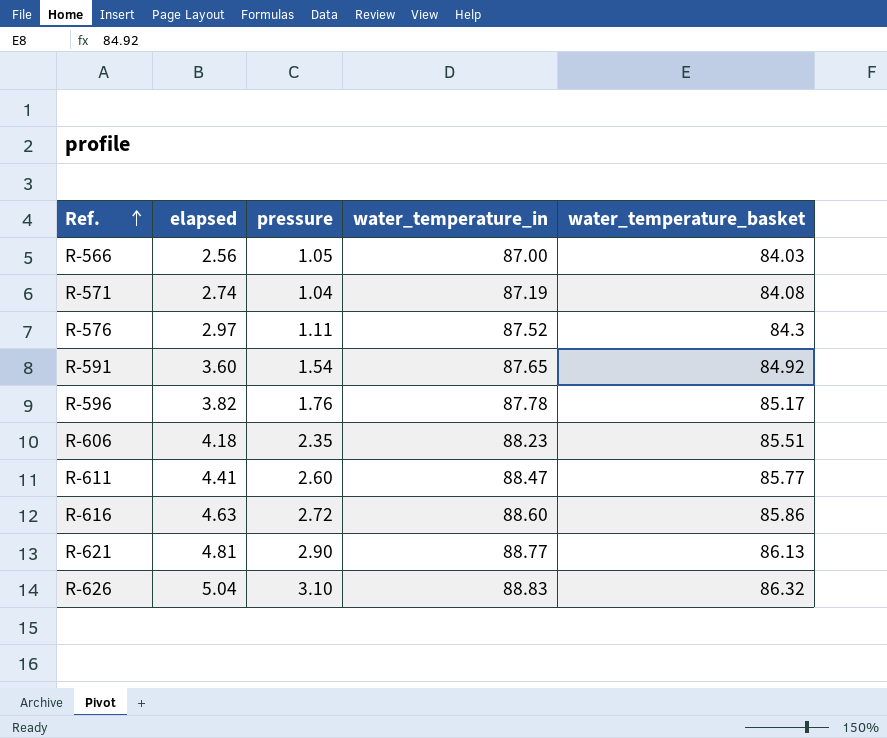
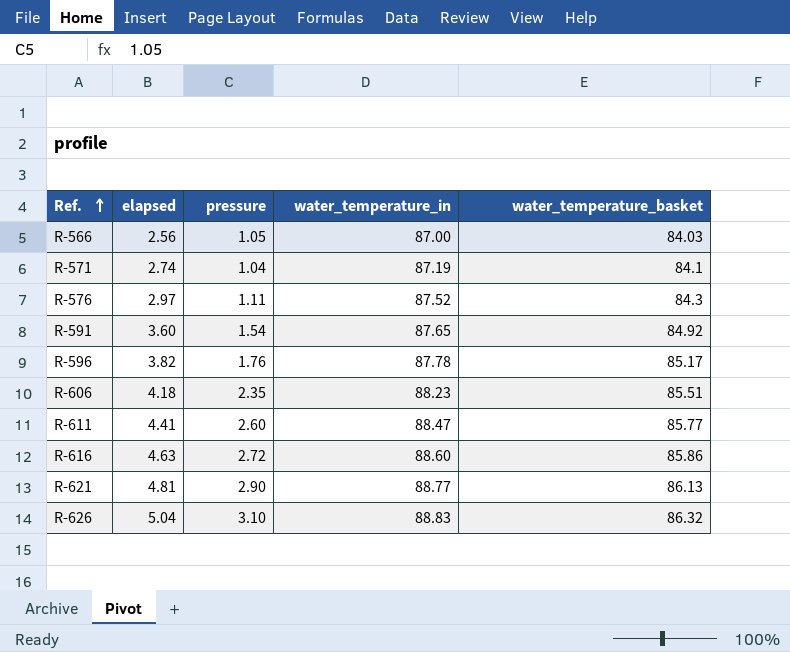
R-571 | water_temperature_basket: 84.08 -> 84.1

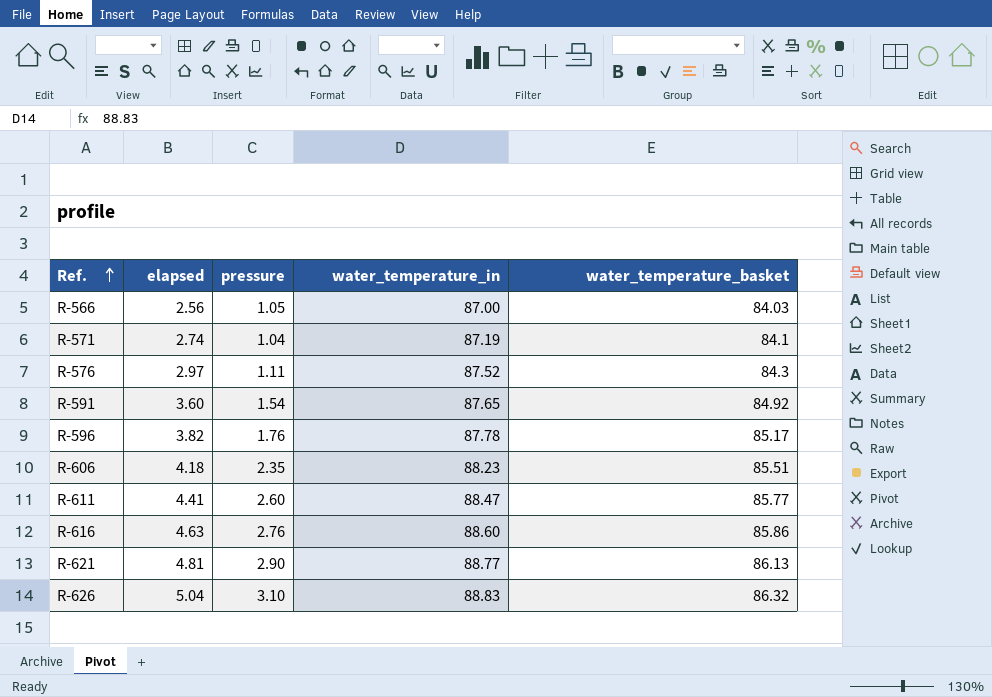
R-616 | pressure: 2.72 -> 2.76

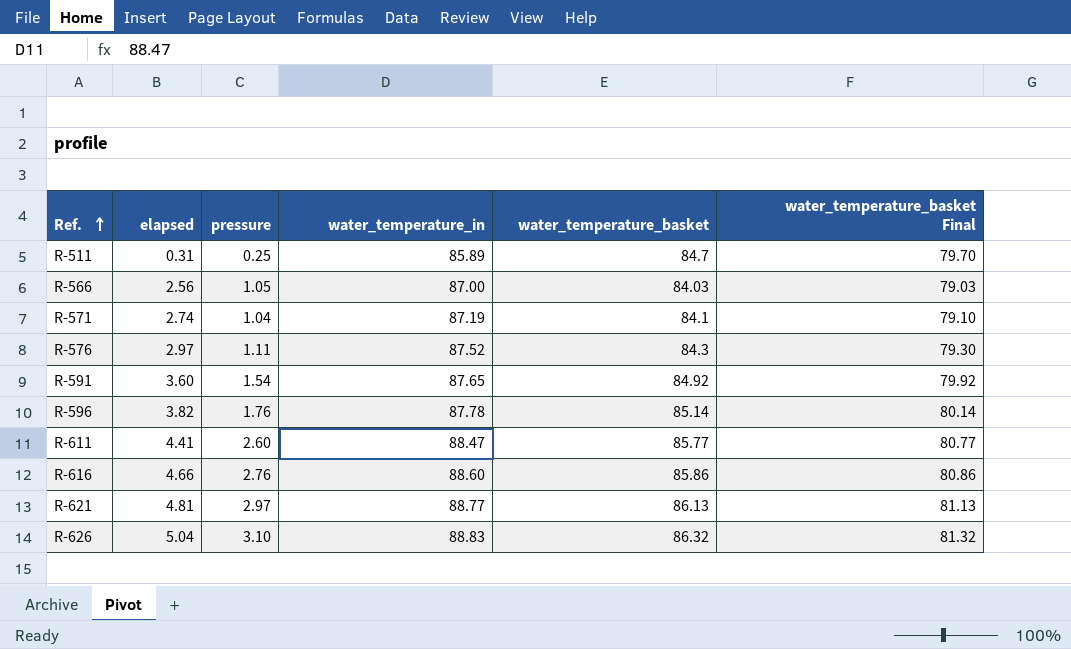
column water_temperature_basket Final | formula: none -> [water_temperature_basket] - 5
row R-606: 4.18 | 2.35 | 88.23 | 85.51 -> none
row R-511: none -> 0.31 | 0.25 | 85.89 | 84.7 | 79.70
R-596 | water_temperature_basket: 85.17 -> 85.14
R-616 | elapsed: 4.63 -> 4.66
R-621 | pressure: 2.90 -> 2.97

